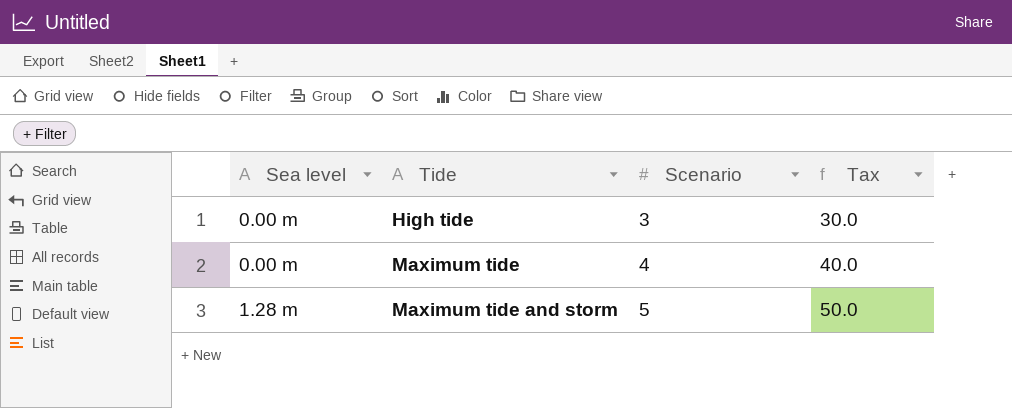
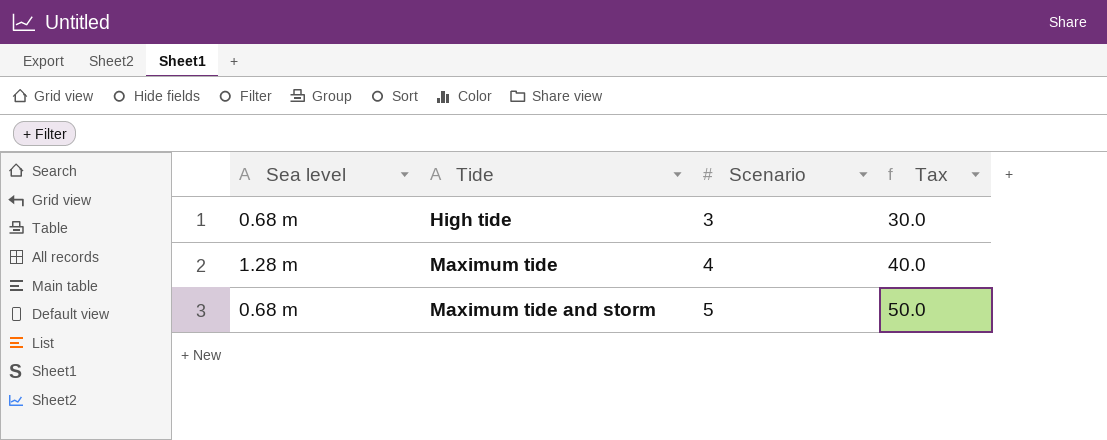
High tide | Sea level: 0.00 m -> 0.68 m
Maximum tide | Sea level: 0.00 m -> 1.28 m
Maximum tide and storm | Sea level: 1.28 m -> 0.68 m

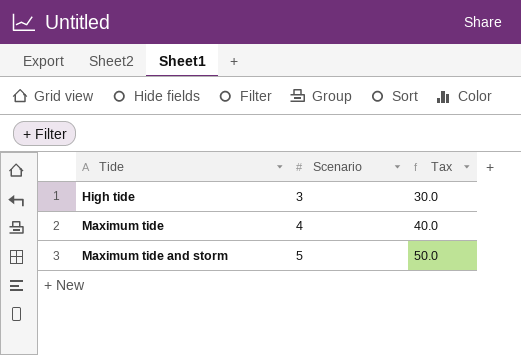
column Sea level | position: 1 -> none

